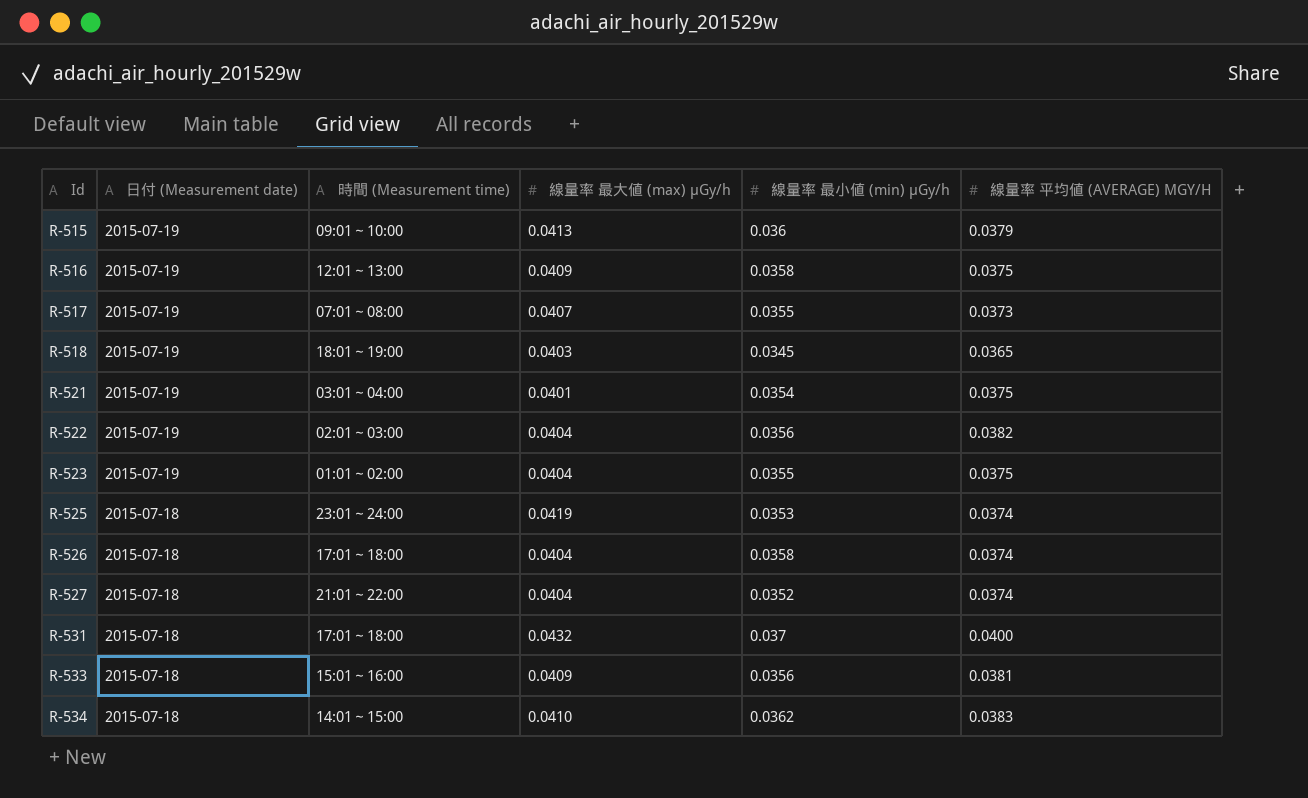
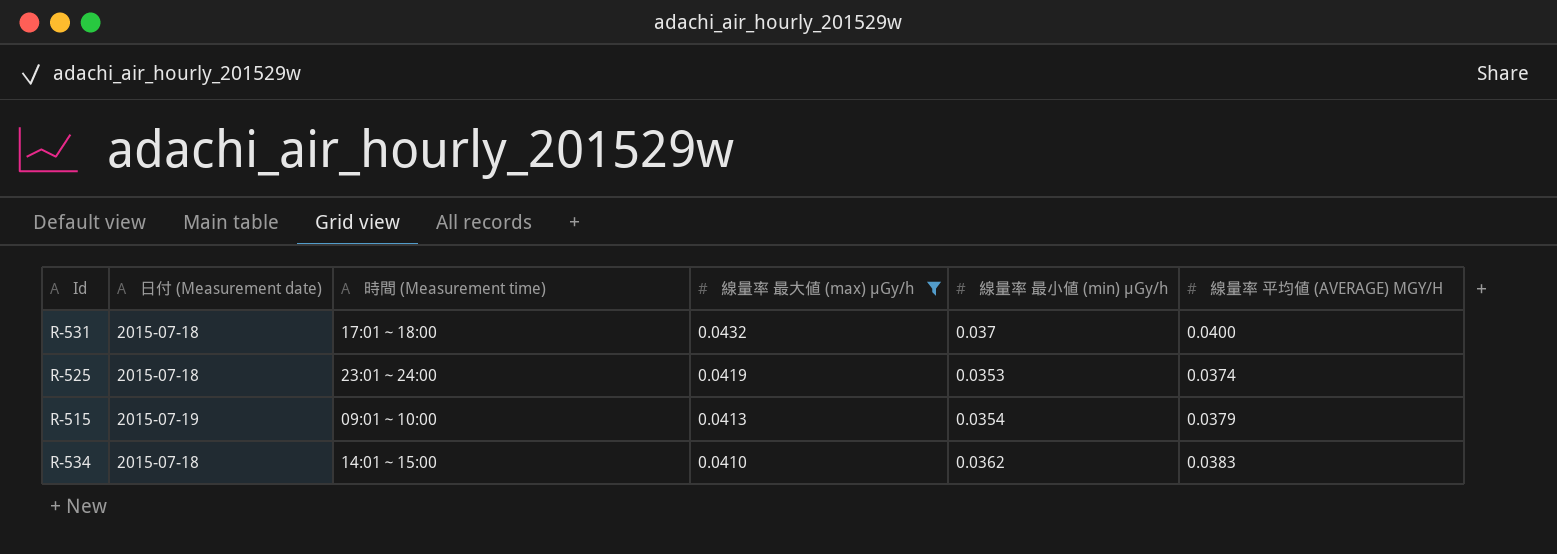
filter: none -> 線量率 最大値 (max) μGy/h >= 0.0410
row order: Id ascending -> 線量率 最大値 (max) μGy/h descending
R-515 | 線量率 最小値 (min) μGy/h: 0.036 -> 0.0354

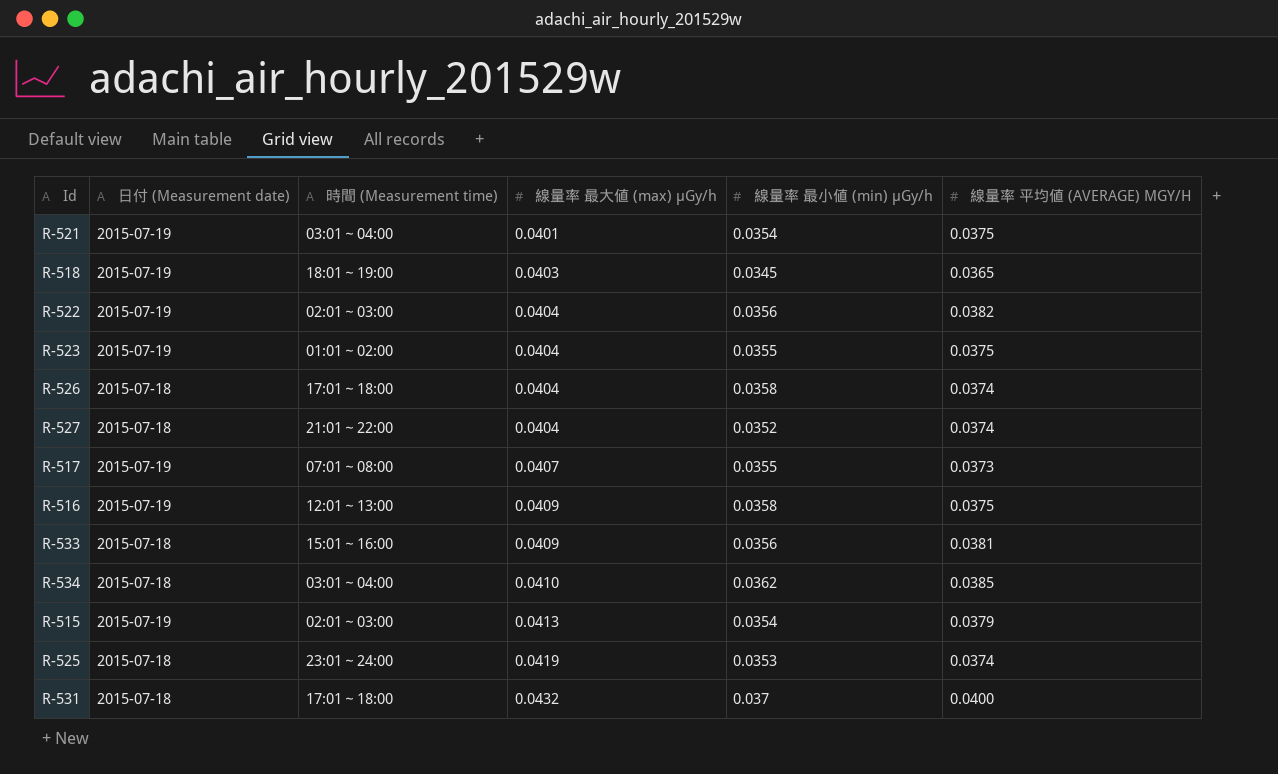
filter: 線量率 最大値 (max) μGy/h >= 0.0410 -> none
row order: 線量率 最大値 (max) μGy/h descending -> 線量率 最大値 (max) μGy/h ascending
R-534 | 時間 (Measurement time): 14:01～15:00 -> 03:01～04:00
R-534 | 線量率 平均値 (AVERAGE) ΜGY/H: 0.0383 -> 0.0385
R-515 | 時間 (Measurement time): 09:01～10:00 -> 02:01～03:00

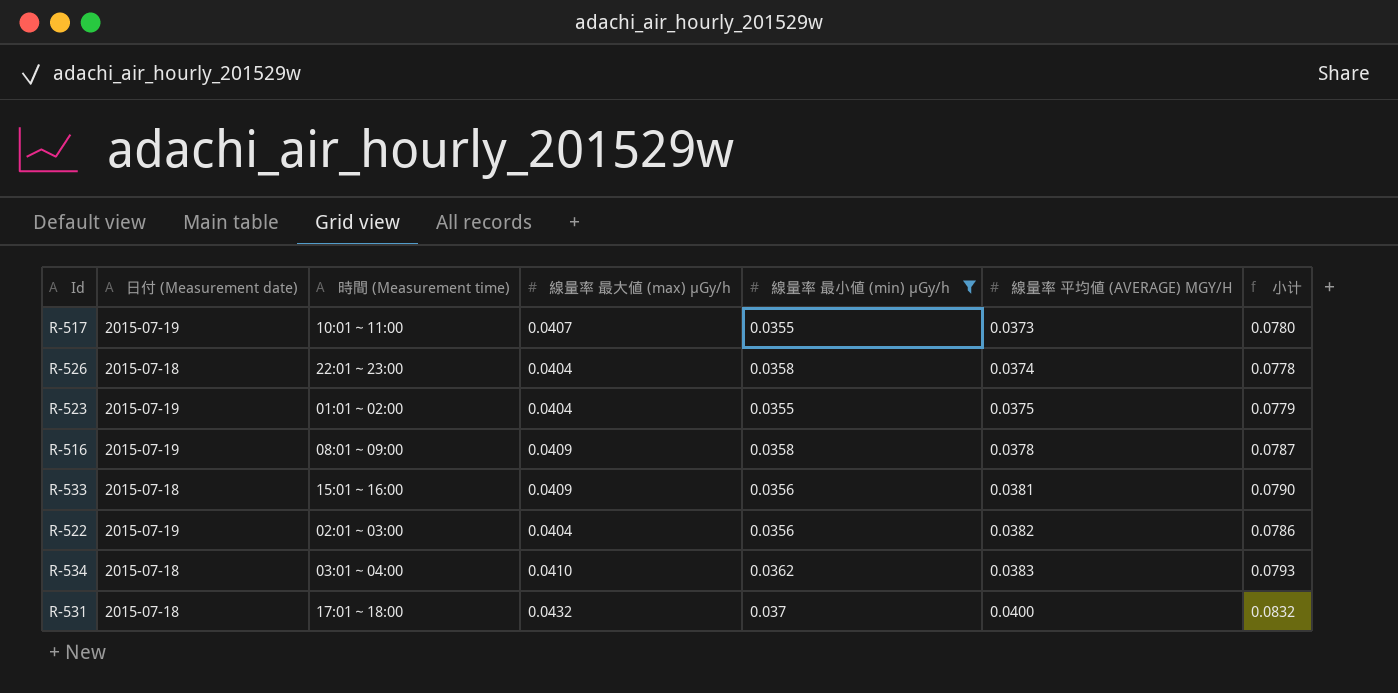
filter: none -> 線量率 最小値 (min) μGy/h >= 0.0355
row order: 線量率 最大値 (max) μGy/h ascending -> 線量率 平均値 (AVERAGE) ΜGY/H ascending
column 小计 | formula: none -> [線量率 最大値 (max) μGy/h] + [線量率 平均値 (AVERAGE) ΜGY/H]
R-517 | 時間 (Measurement time): 07:01～08:00 -> 10:01～11:00
R-526 | 時間 (Measurement time): 17:01～18:00 -> 22:01～23:00
R-516 | 時間 (Measurement time): 12:01～13:00 -> 08:01～09:00
R-516 | 線量率 平均値 (AVERAGE) ΜGY/H: 0.0375 -> 0.0378
R-534 | 線量率 平均値 (AVERAGE) ΜGY/H: 0.0385 -> 0.0383

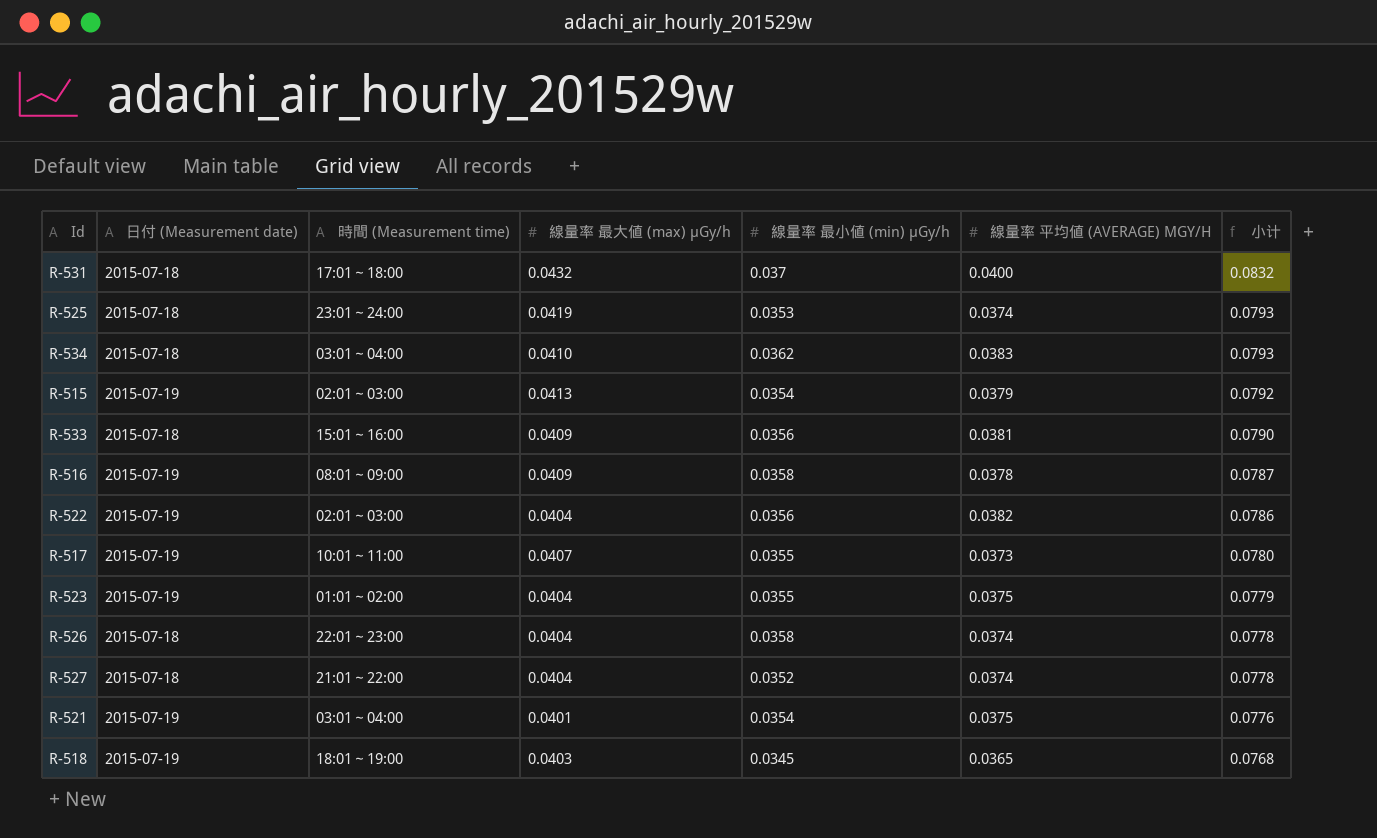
filter: 線量率 最小値 (min) μGy/h >= 0.0355 -> none
row order: 線量率 平均値 (AVERAGE) ΜGY/H ascending -> 小计 descending

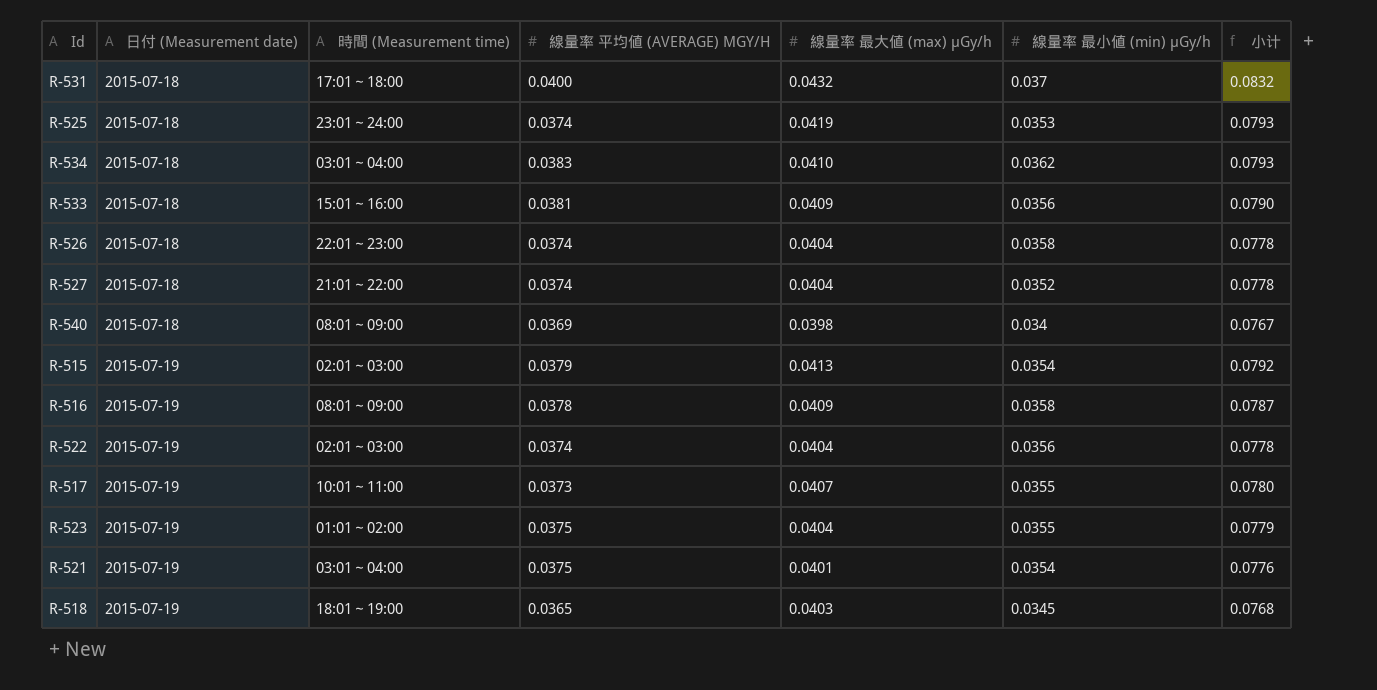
row order: 小计 descending -> 日付 (Measurement date) ascending
column 線量率 平均値 (AVERAGE) ΜGY/H | position: 6 -> 4
row R-540: none -> 2015-07-18 | 08:01～09:00 | 0.0369 | 0.0398 | 0.034 | 0.0767
R-522 | 線量率 平均値 (AVERAGE) ΜGY/H: 0.0382 -> 0.0374
R-522 | 小计: 0.0786 -> 0.0778

